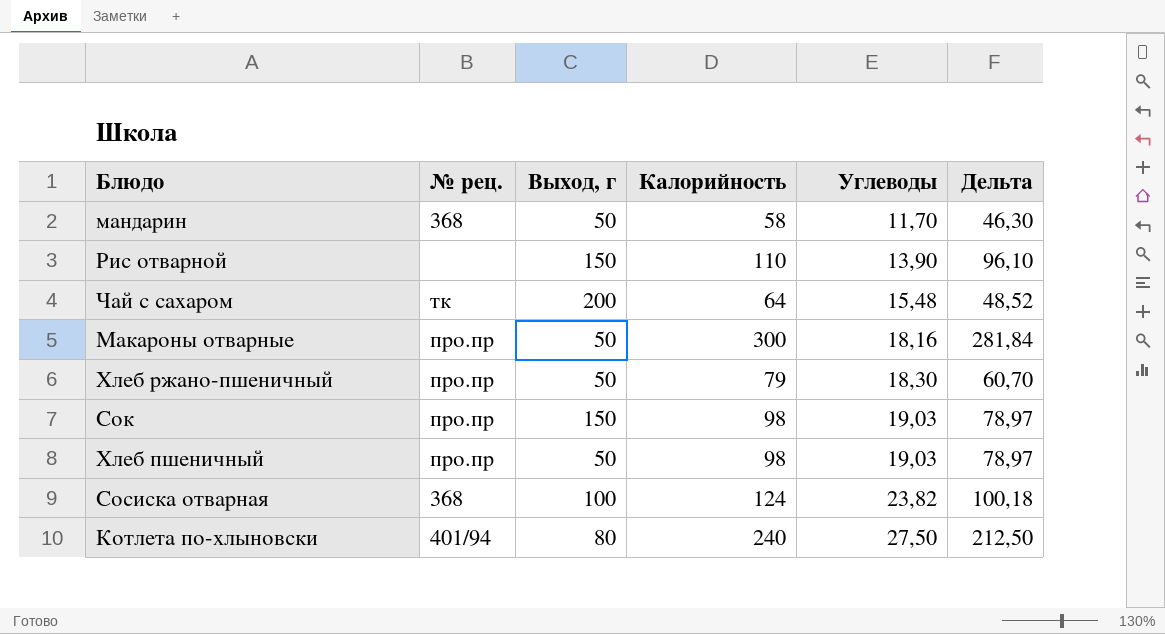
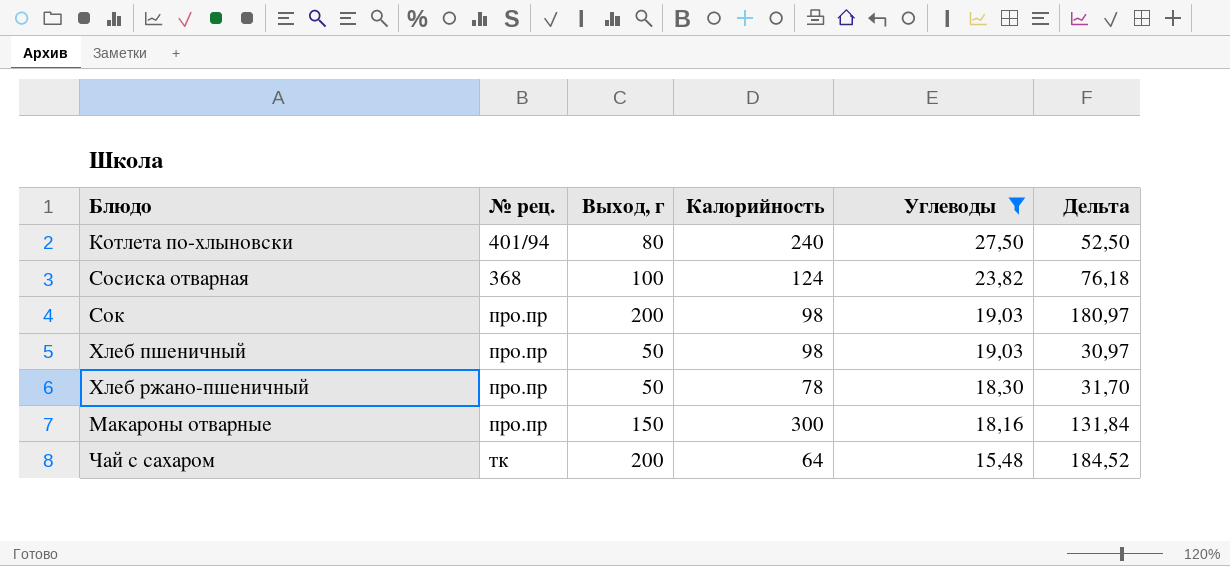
filter: none -> Углеводы >= 15,48
row order: Углеводы ascending -> Углеводы descending
column Дельта | formula: [Калорийность] - [Углеводы] -> [Выход, г] - [Углеводы]
Сок | Выход, г: 150 -> 200
Хлеб ржано-пшеничный | Калорийность: 79 -> 78
Макароны отварные | Выход, г: 50 -> 150

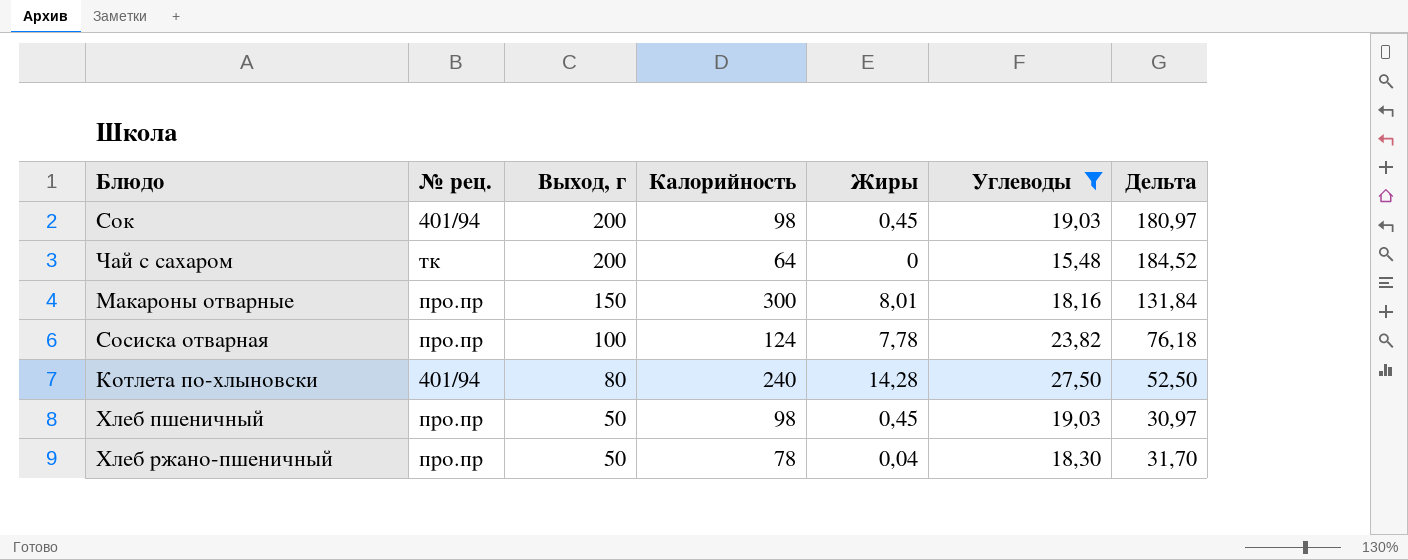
row order: Углеводы descending -> Выход, г descending
column Жиры | position: none -> 5
Сок | № рец.: про.пр -> 401/94
Сосиска отварная | № рец.: 368 -> про.пр

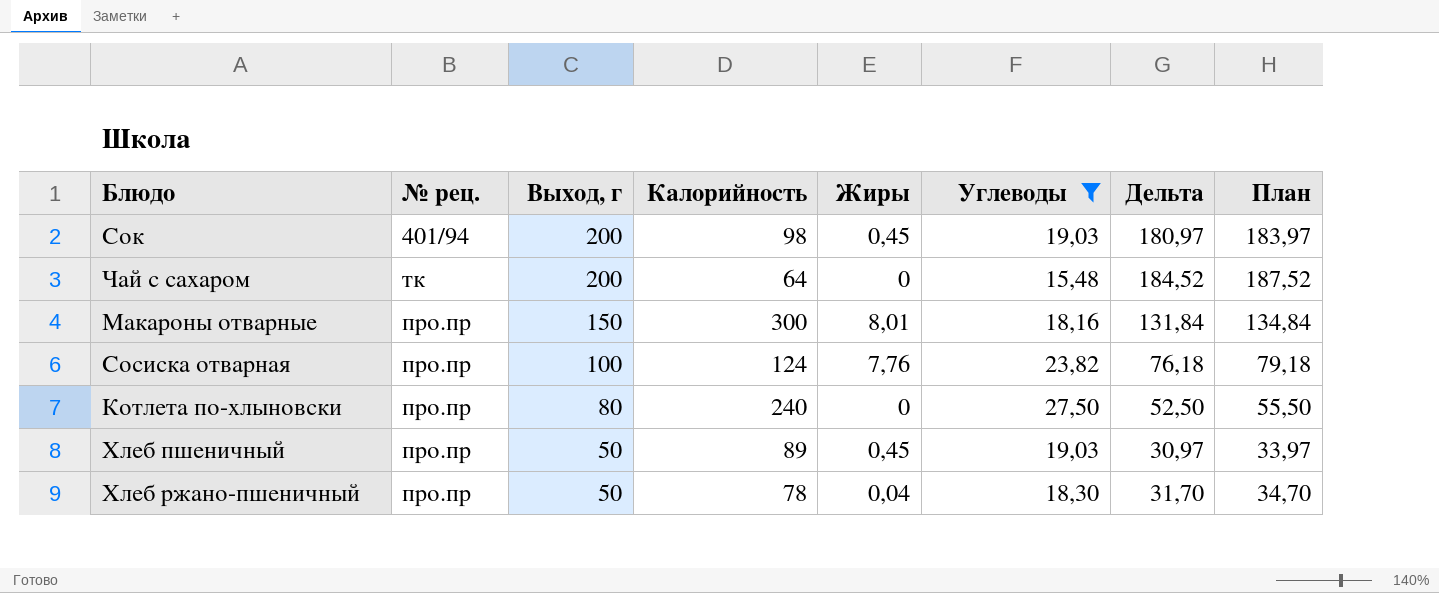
column План | formula: none -> [Дельта] + 3
Сосиска отварная | Жиры: 7,78 -> 7,76
Котлета по-хлыновски | № рец.: 401/94 -> про.пр
Котлета по-хлыновски | Жиры: 14,28 -> 0
Хлеб пшеничный | Калорийность: 98 -> 89

